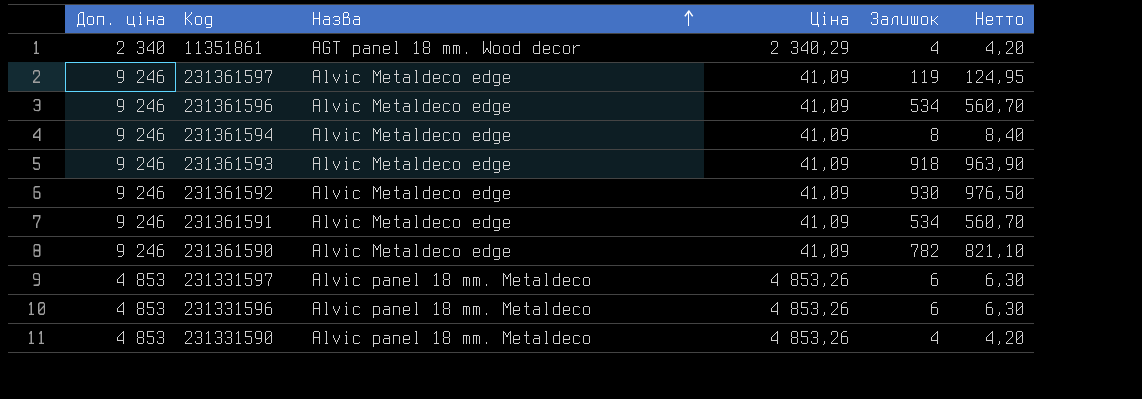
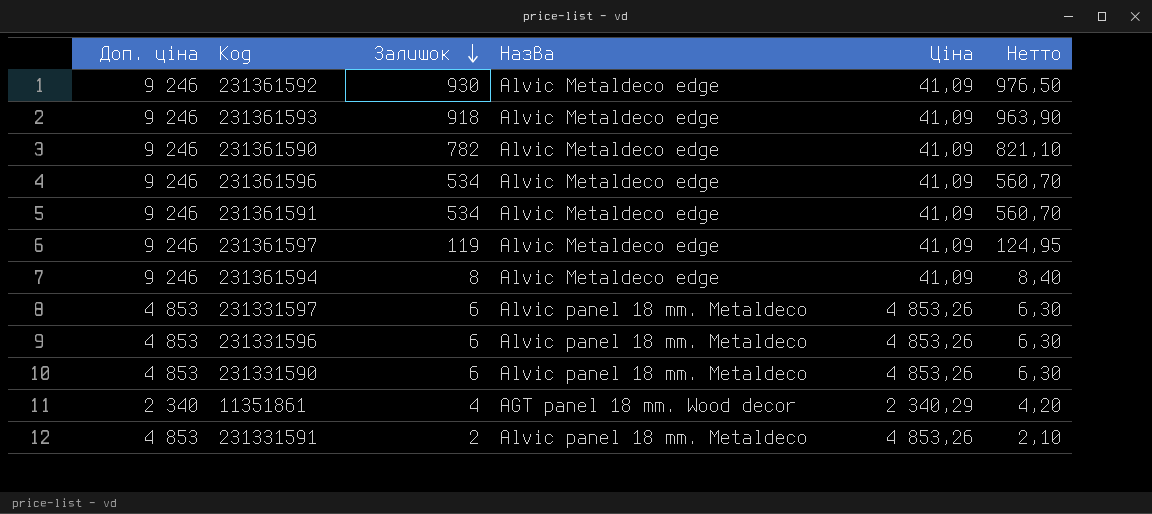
row order: Назва ascending -> Залишок descending
column Залишок | position: 5 -> 3
231331590 | Залишок: 4 -> 6
231331590 | Нетто: 4,20 -> 6,30
row 231331591: none -> 4 853 | 2 | Alvic panel 18 mm. Metaldeco | 4 853,26 | 2,10

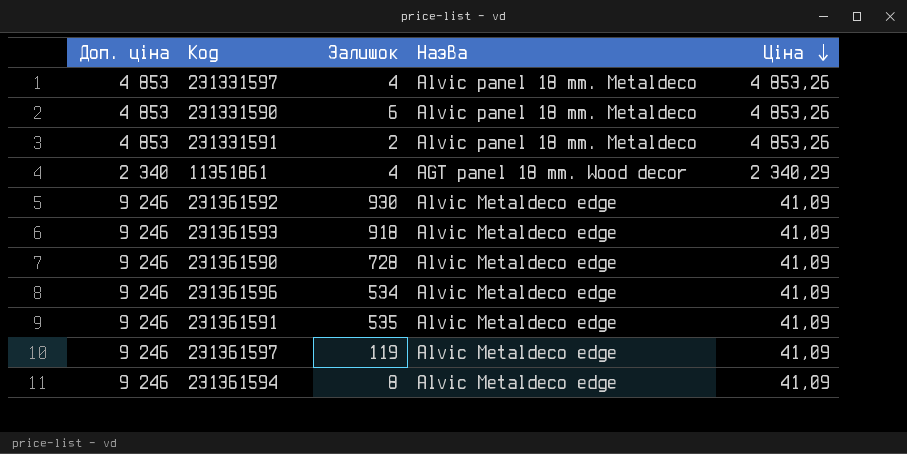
row order: Залишок descending -> Ціна descending
column Нетто | formula: [Залишок] * 1,05 -> none
row 231331596: 4 853 | 6 | Alvic panel 18 mm. Metaldeco | 4 853,26 | 6,30 -> none
231331597 | Залишок: 6 -> 4
231361590 | Залишок: 782 -> 728
231361591 | Залишок: 534 -> 535

